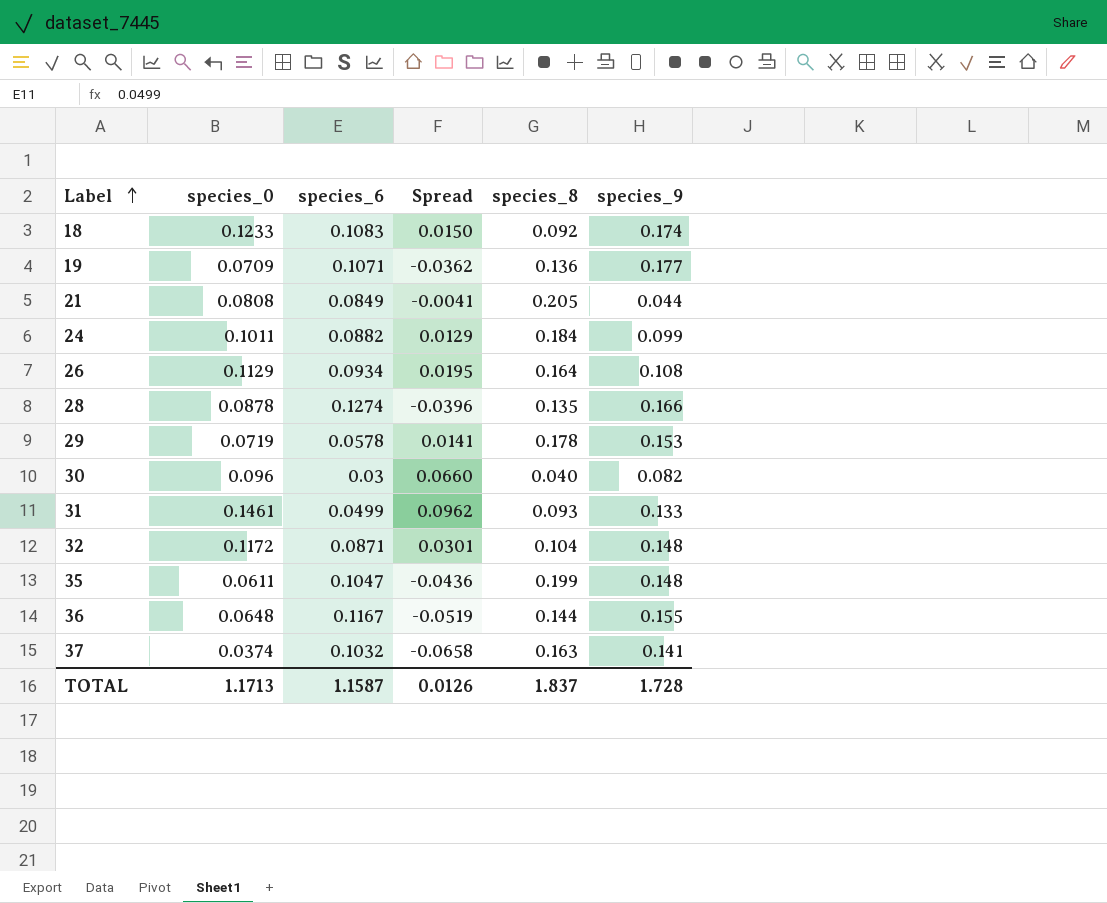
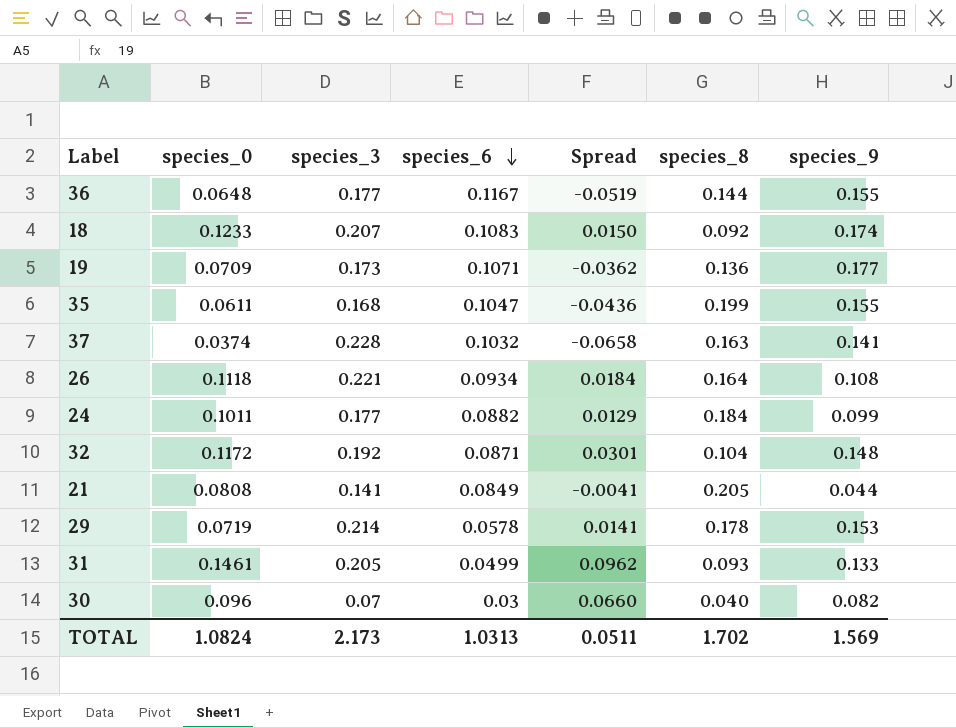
row order: Label ascending -> species_6 descending
column species_3 | position: none -> 3
row 28: 0.0878 | 0.1274 | -0.0396 | 0.135 | 0.166 -> none
35 | species_9: 0.148 -> 0.155
26 | species_0: 0.1129 -> 0.1118
26 | Spread: 0.0195 -> 0.0184
TOTAL | species_0: 1.1713 -> 1.0824
TOTAL | species_6: 1.1587 -> 1.0313
TOTAL | Spread: 0.0126 -> 0.0511
TOTAL | species_8: 1.837 -> 1.702
TOTAL | species_9: 1.728 -> 1.569

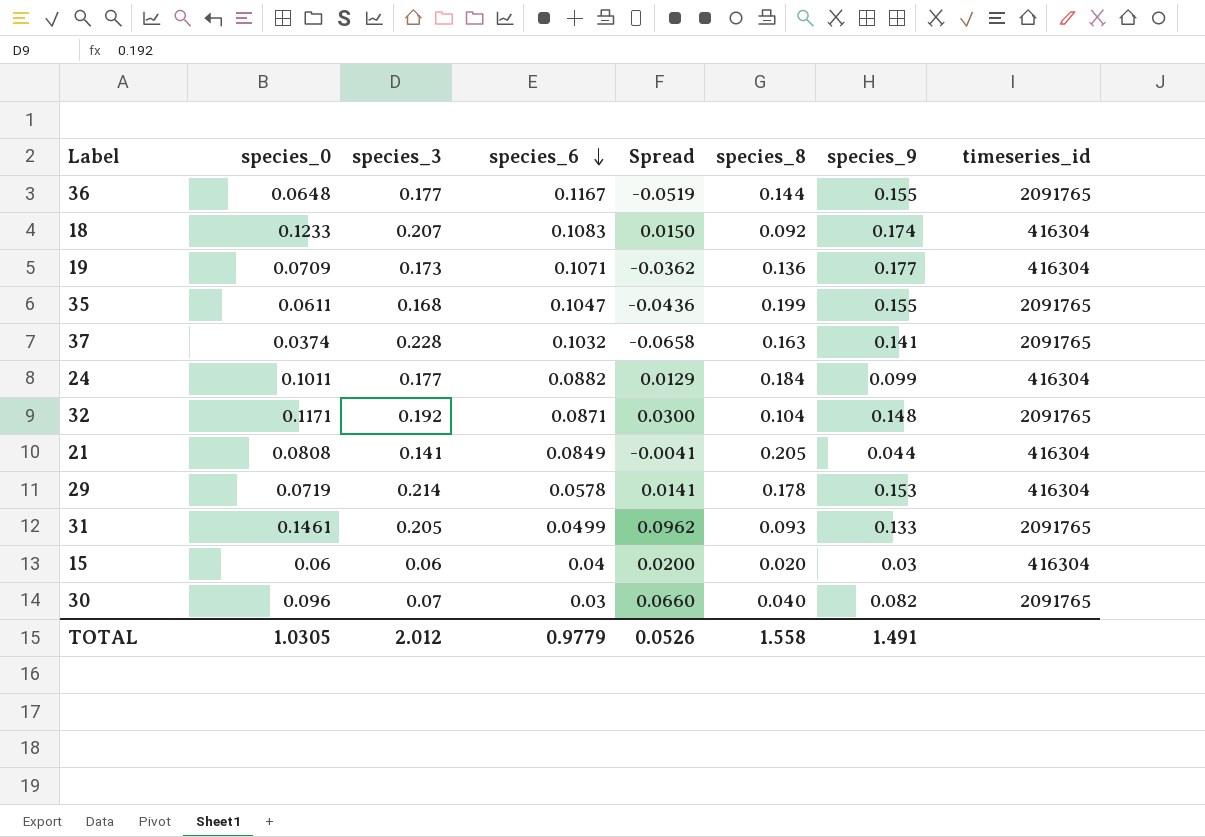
column timeseries_id | position: none -> 8
row 26: 0.1118 | 0.221 | 0.0934 | 0.0184 | 0.164 | 0.108 -> none
32 | species_0: 0.1172 -> 0.1171
32 | Spread: 0.0301 -> 0.0300
row 15: none -> 0.06 | 0.06 | 0.04 | 0.0200 | 0.020 | 0.03 | 416304
TOTAL | species_0: 1.0824 -> 1.0305
TOTAL | species_3: 2.173 -> 2.012
TOTAL | species_6: 1.0313 -> 0.9779
TOTAL | Spread: 0.0511 -> 0.0526
TOTAL | species_8: 1.702 -> 1.558
TOTAL | species_9: 1.569 -> 1.491

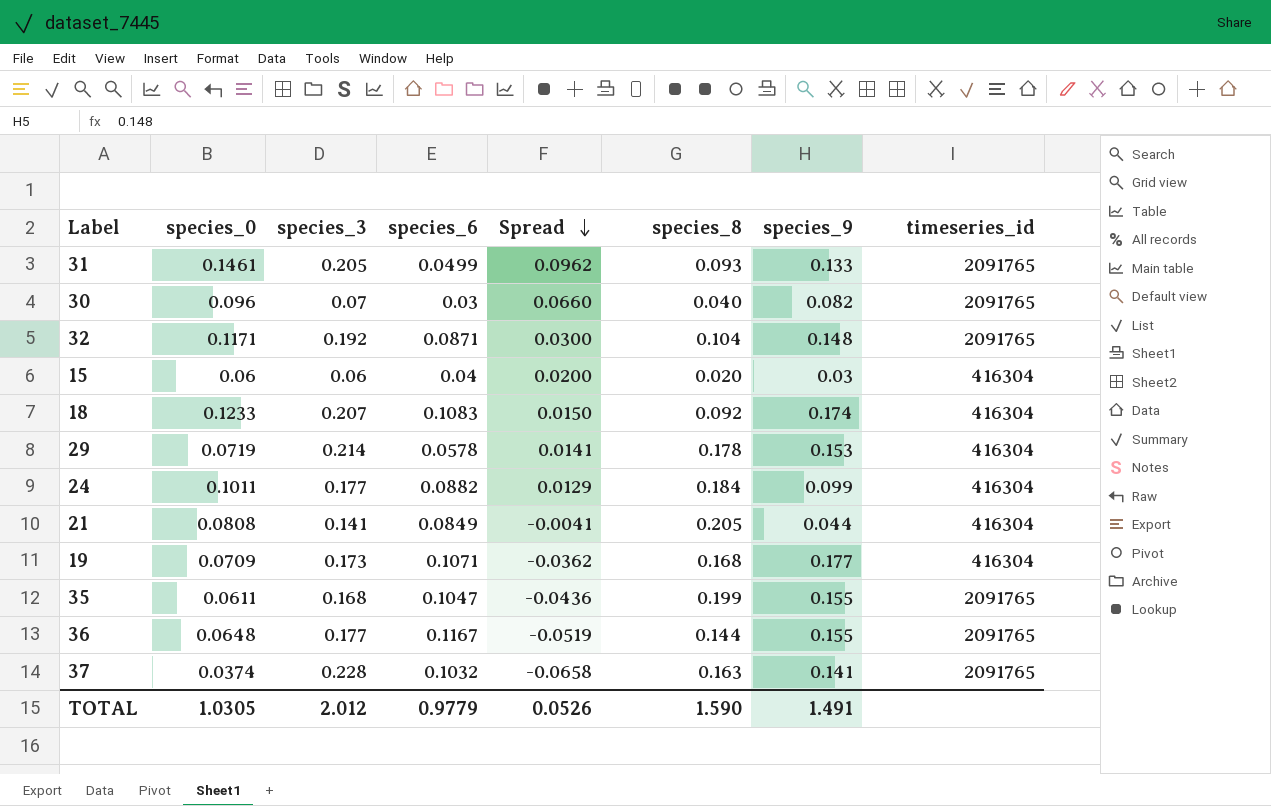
row order: species_6 descending -> Spread descending
19 | species_8: 0.136 -> 0.168
TOTAL | species_8: 1.558 -> 1.590

